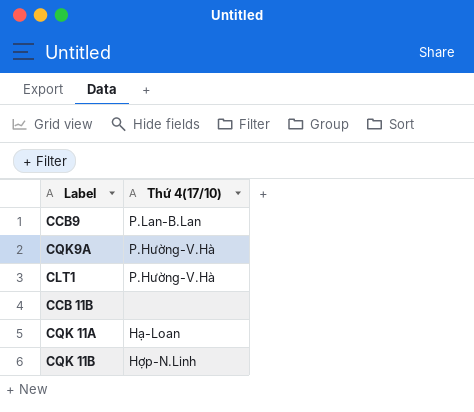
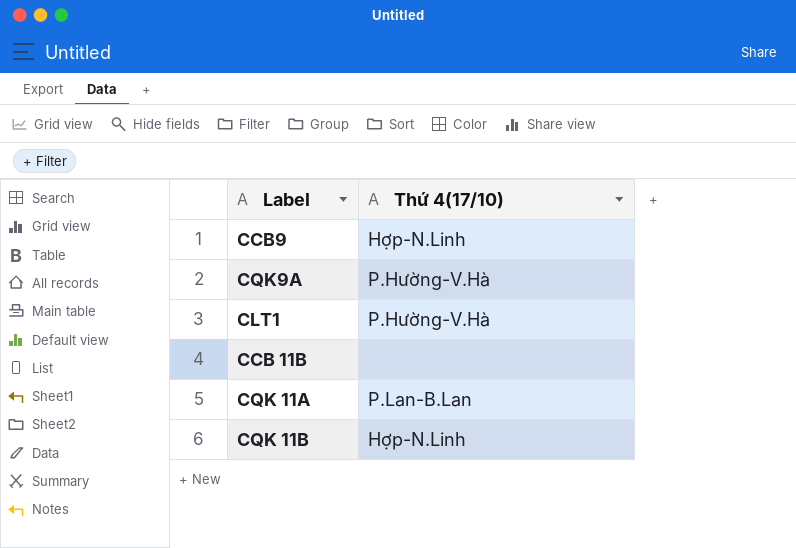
CCB9 | Thứ 4(17/10): P.Lan-B.Lan -> Hợp-N.Linh
CQK 11A | Thứ 4(17/10): Hạ-Loan -> P.Lan-B.Lan

